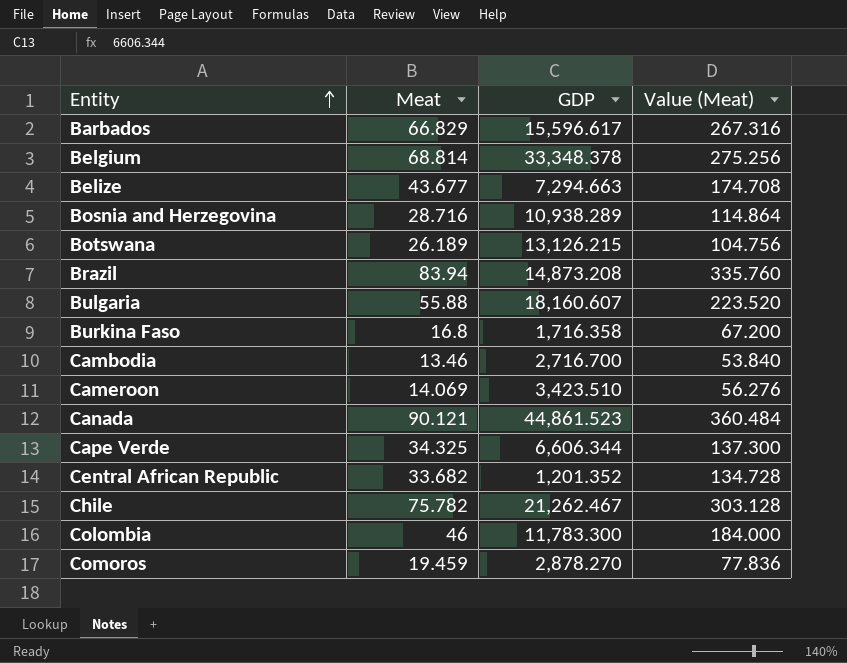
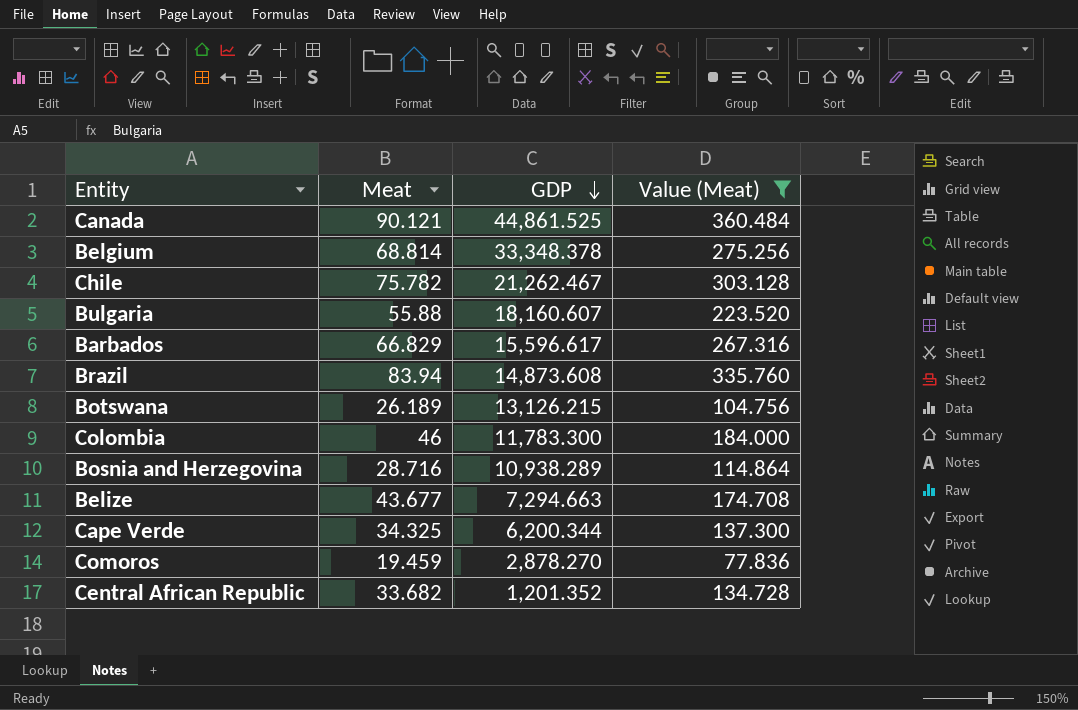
filter: none -> Value (Meat) >= 77.836
row order: Entity ascending -> GDP descending
Canada | GDP: 44,861.523 -> 44,861.525
Brazil | GDP: 14,873.208 -> 14,873.608
Cape Verde | GDP: 6,606.344 -> 6,200.344

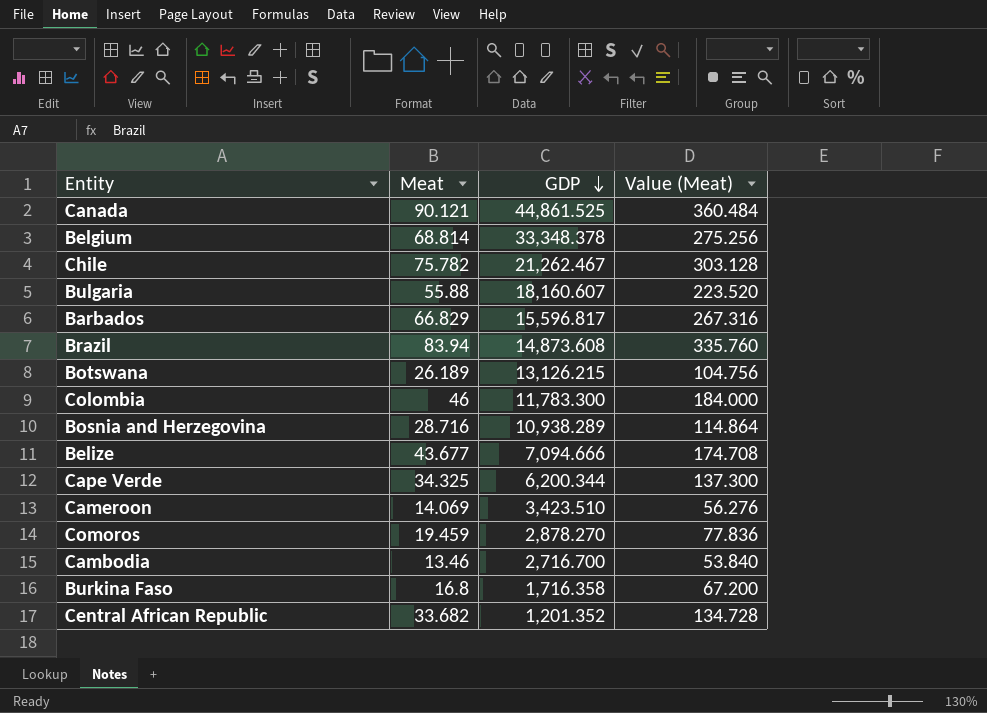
filter: Value (Meat) >= 77.836 -> none
Barbados | GDP: 15,596.617 -> 15,596.817
Belize | GDP: 7,294.663 -> 7,094.666

